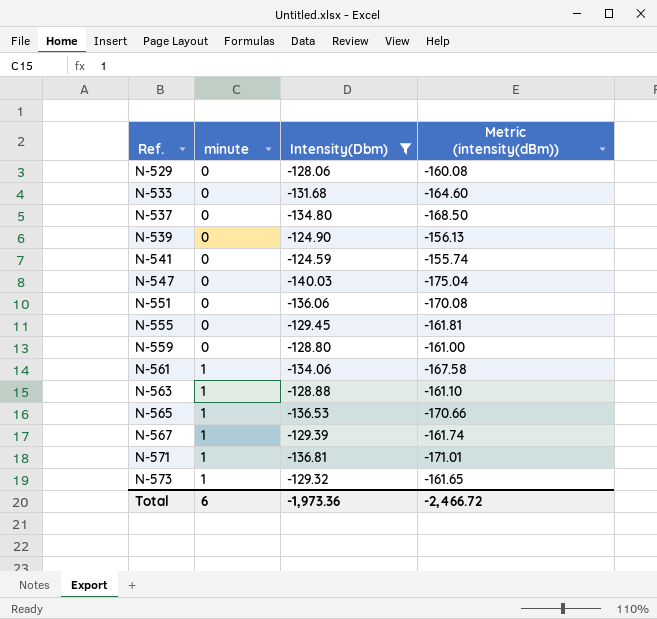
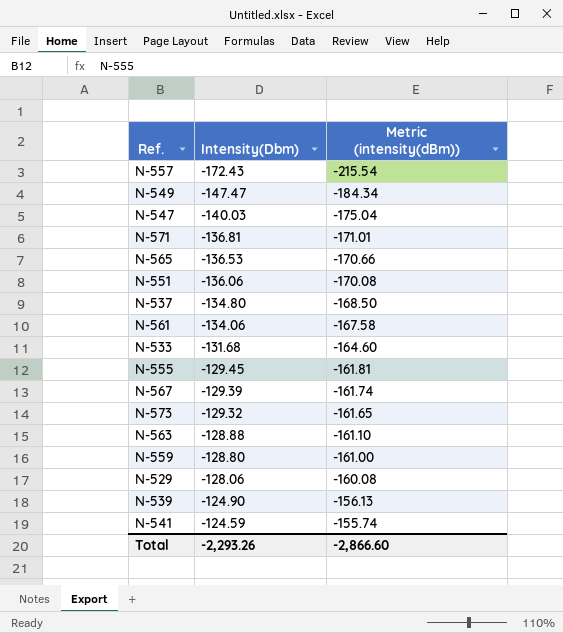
filter: Intensity(Dbm) >= -140.03 -> none
row order: Ref. ascending -> Intensity(Dbm) ascending
column minute | position: 2 -> none
Total | Intensity(Dbm): -1,973.36 -> -2,293.26
Total | Metric (intensity(dBm)): -2,466.72 -> -2,866.60

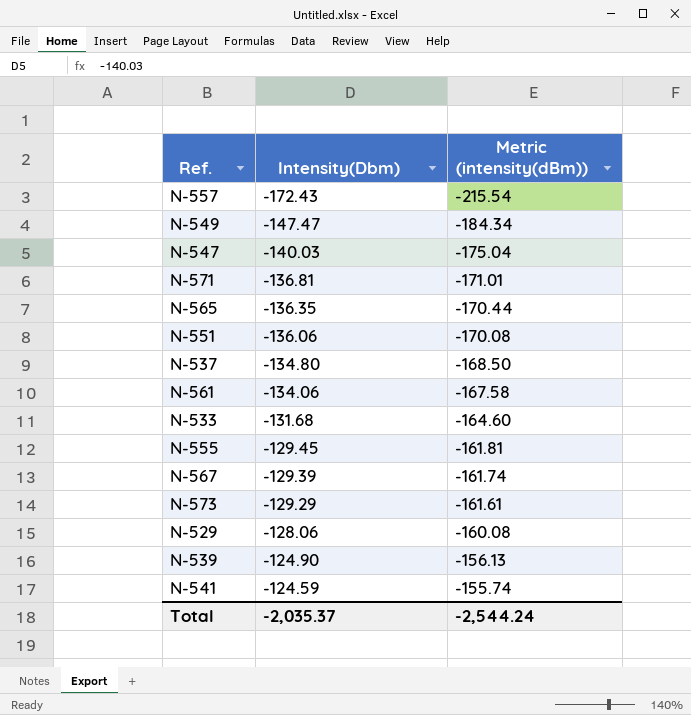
row N-563: -128.88 | -161.10 -> none
row N-559: -128.80 | -161.00 -> none
N-565 | Intensity(Dbm): -136.53 -> -136.35
N-565 | Metric (intensity(dBm)): -170.66 -> -170.44
N-573 | Intensity(Dbm): -129.32 -> -129.29
N-573 | Metric (intensity(dBm)): -161.65 -> -161.61
Total | Intensity(Dbm): -2,293.26 -> -2,035.37
Total | Metric (intensity(dBm)): -2,866.60 -> -2,544.24

